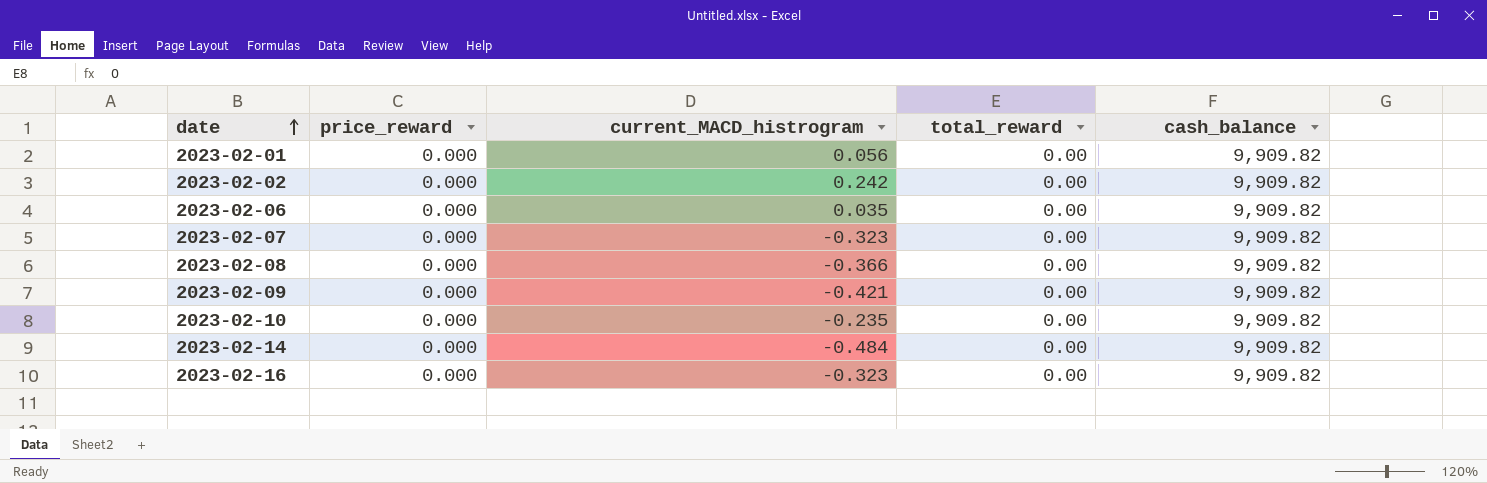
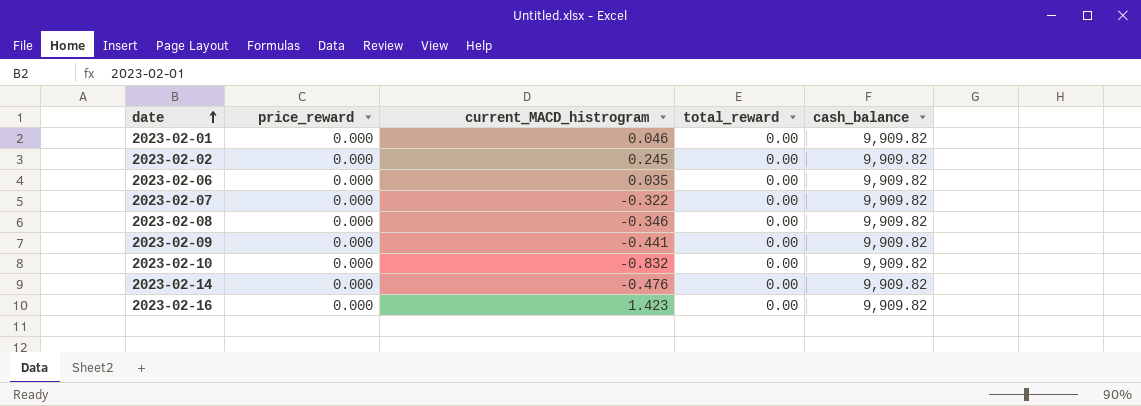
2023-02-01 | current_MACD_histrogram: 0.056 -> 0.046
2023-02-02 | current_MACD_histrogram: 0.242 -> 0.245
2023-02-07 | current_MACD_histrogram: -0.323 -> -0.322
2023-02-08 | current_MACD_histrogram: -0.366 -> -0.346
2023-02-09 | current_MACD_histrogram: -0.421 -> -0.441
2023-02-10 | current_MACD_histrogram: -0.235 -> -0.832
2023-02-14 | current_MACD_histrogram: -0.484 -> -0.476
2023-02-16 | current_MACD_histrogram: -0.323 -> 1.423

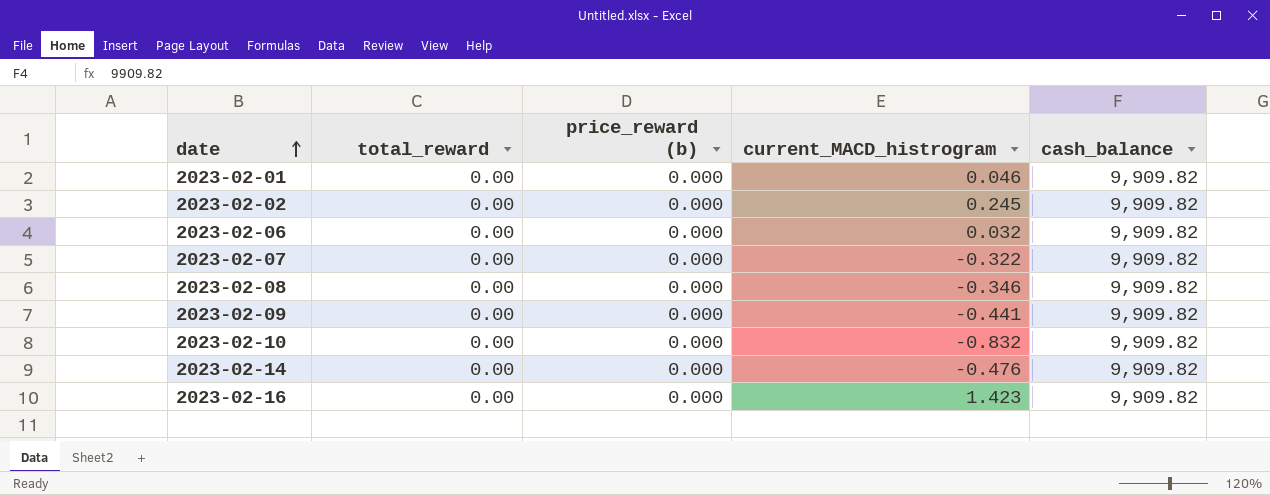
column total_reward | position: 4 -> 2
column name: price_reward -> price_reward (b)
2023-02-06 | current_MACD_histrogram: 0.035 -> 0.032

